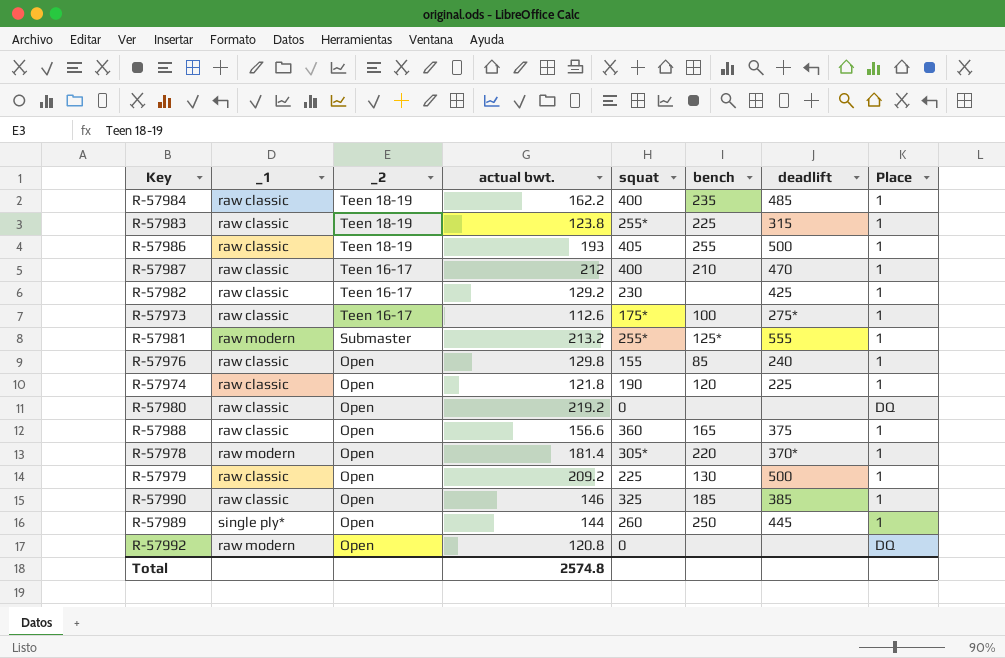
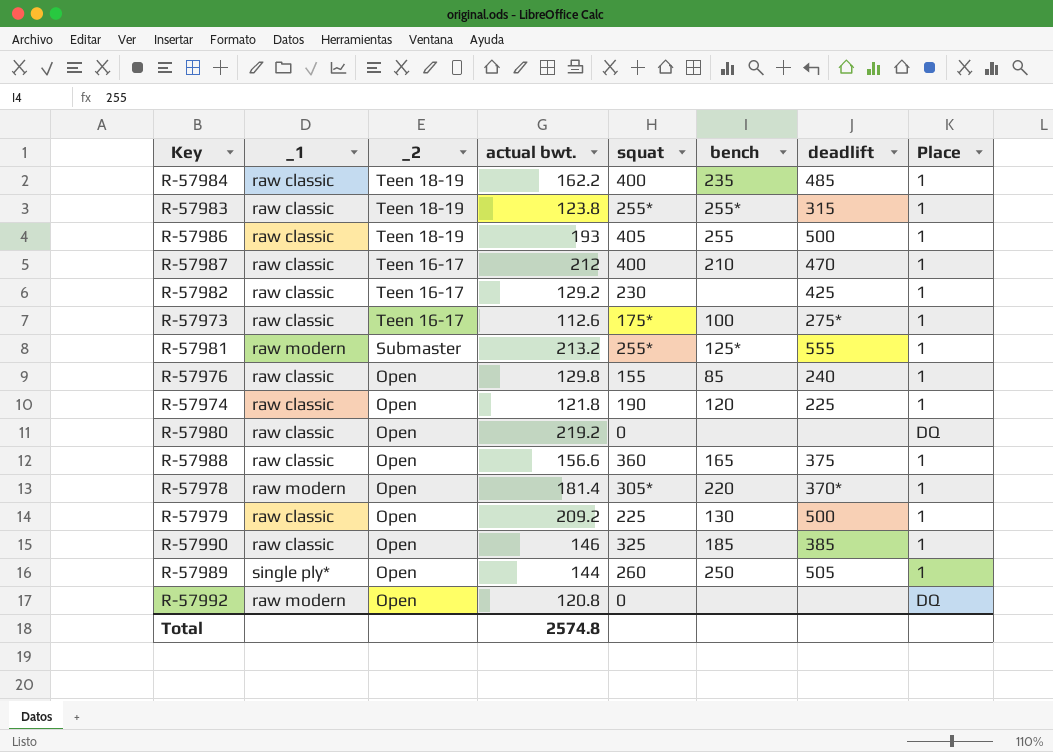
R-57983 | bench: 225 -> 255*
R-57989 | deadlift: 445 -> 505

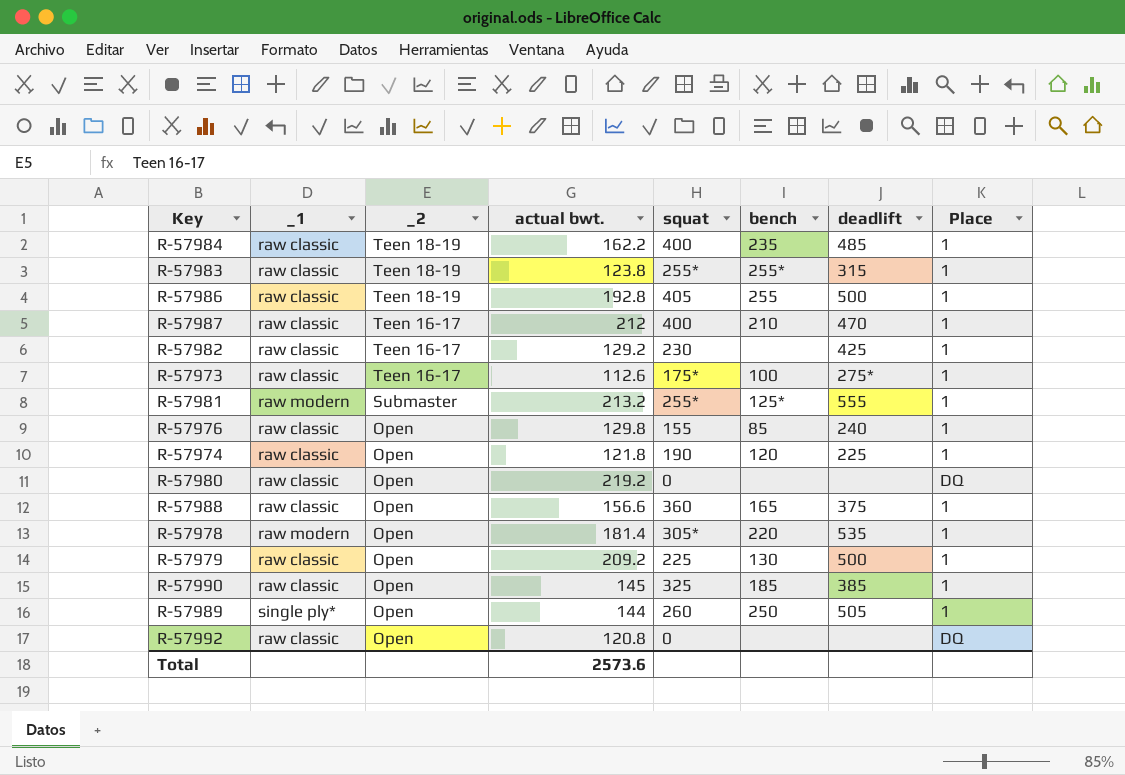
R-57986 | actual bwt.: 193 -> 192.8
R-57978 | deadlift: 370* -> 535
R-57990 | actual bwt.: 146 -> 145
R-57992 | _1: raw modern -> raw classic
Total | actual bwt.: 2574.8 -> 2573.6

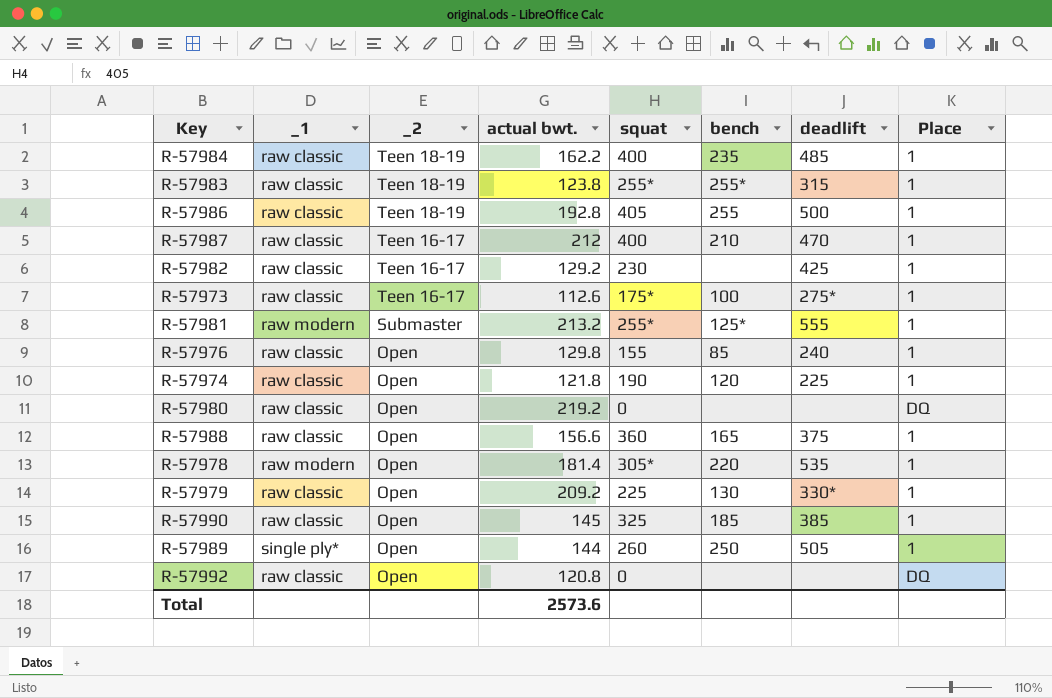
R-57979 | deadlift: 500 -> 330*

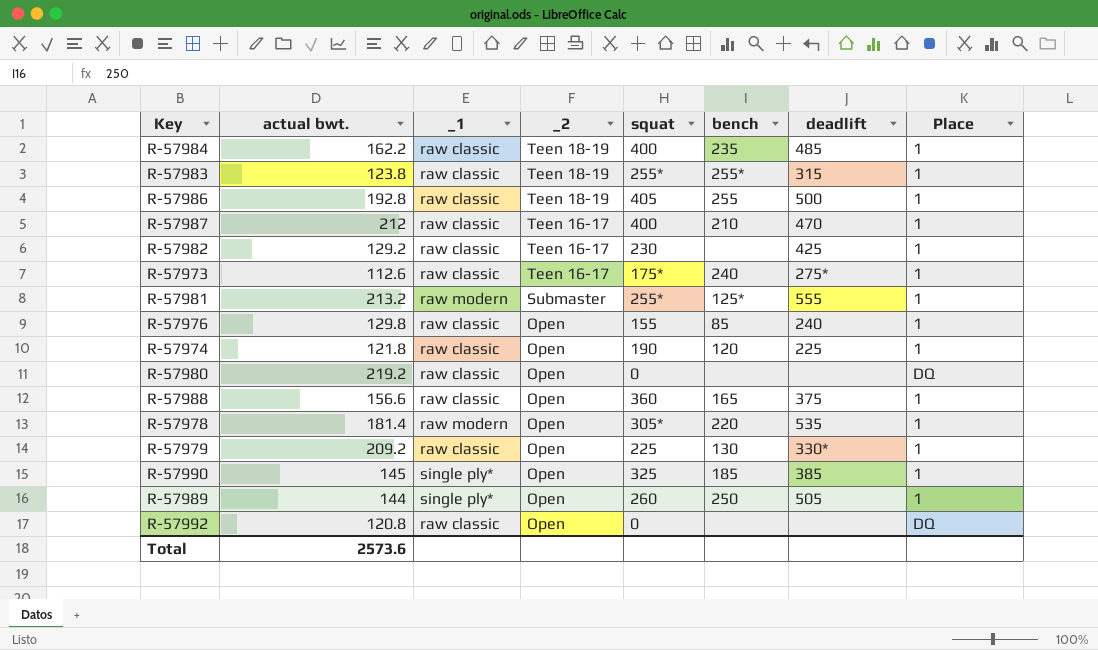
column actual bwt. | position: 4 -> 2
R-57973 | bench: 100 -> 240
R-57990 | _1: raw classic -> single ply*

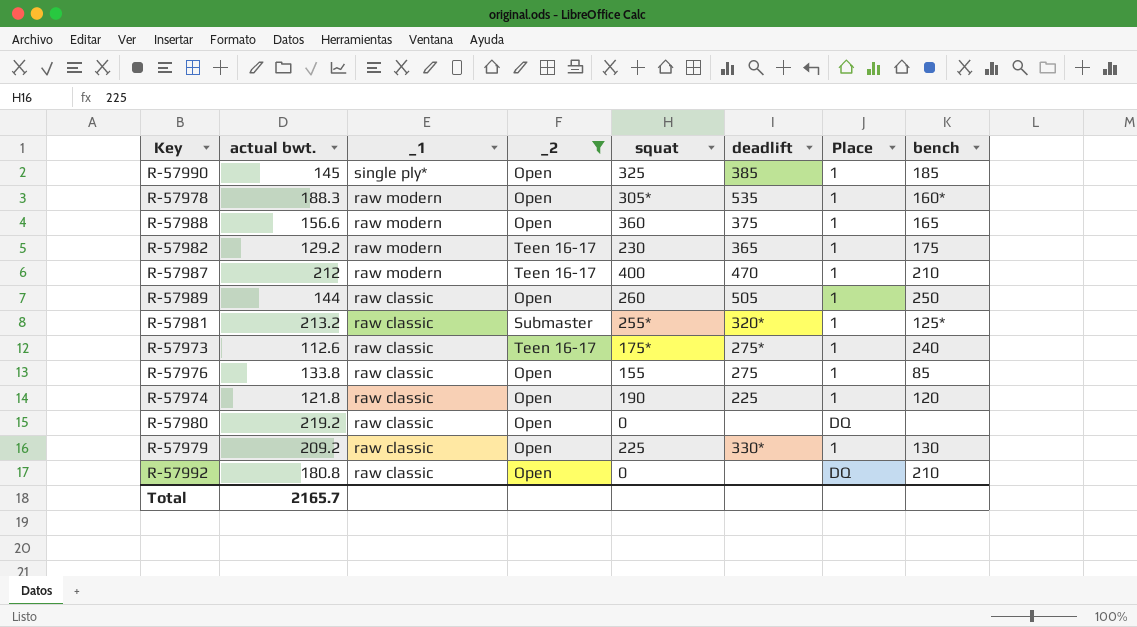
filter: none -> _2 != Teen 18-19
row order: _2 descending -> _1 descending
column bench | position: 6 -> 8
R-57978 | actual bwt.: 181.4 -> 188.3
R-57978 | bench: 220 -> 160*
R-57988 | _1: raw classic -> raw modern
R-57982 | _1: raw classic -> raw modern
R-57982 | deadlift: 425 -> 365
R-57982 | bench: none -> 175
R-57987 | _1: raw classic -> raw modern
R-57989 | _1: single ply* -> raw classic
R-57981 | _1: raw modern -> raw classic
R-57981 | deadlift: 555 -> 320*
R-57976 | actual bwt.: 129.8 -> 133.8
R-57976 | deadlift: 240 -> 275
R-57992 | actual bwt.: 120.8 -> 180.8
R-57992 | bench: none -> 210
Total | actual bwt.: 2573.6 -> 2165.7

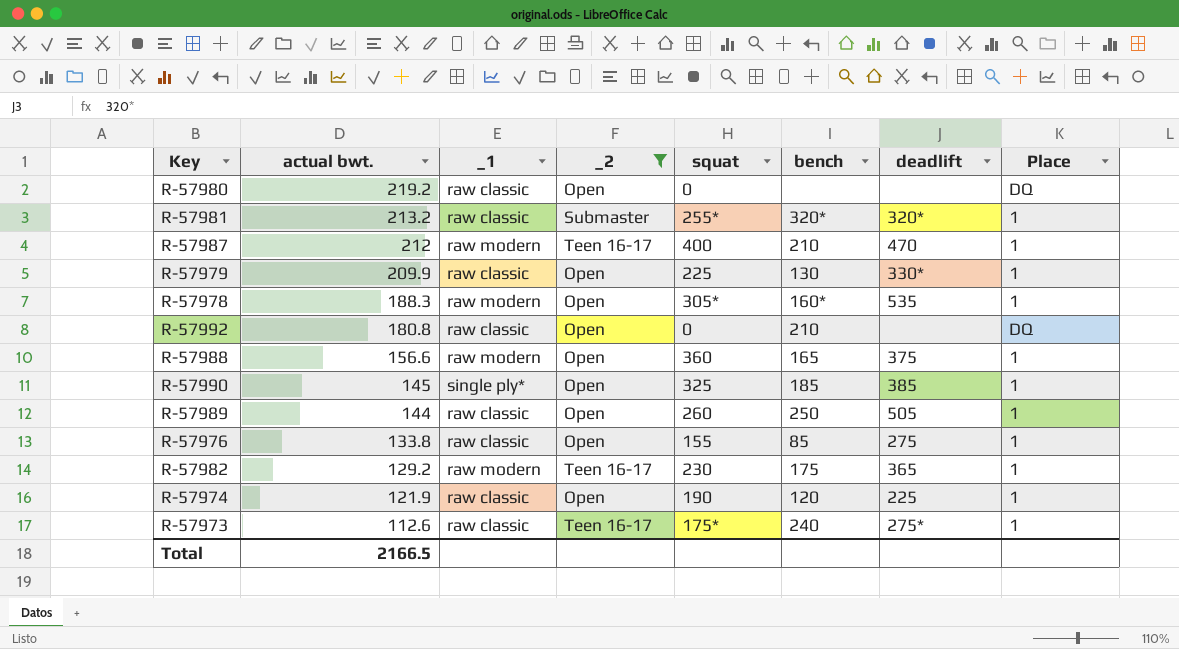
row order: _1 descending -> actual bwt. descending
column bench | position: 8 -> 6
R-57981 | bench: 125* -> 320*
R-57979 | actual bwt.: 209.2 -> 209.9
R-57974 | actual bwt.: 121.8 -> 121.9
Total | actual bwt.: 2165.7 -> 2166.5

